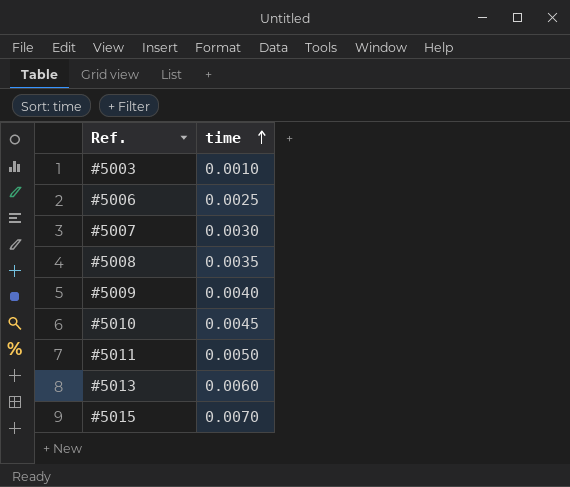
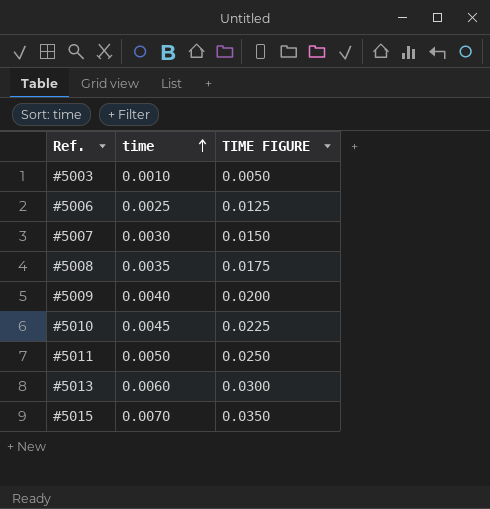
column TIME FIGURE | formula: none -> [time] * 5

